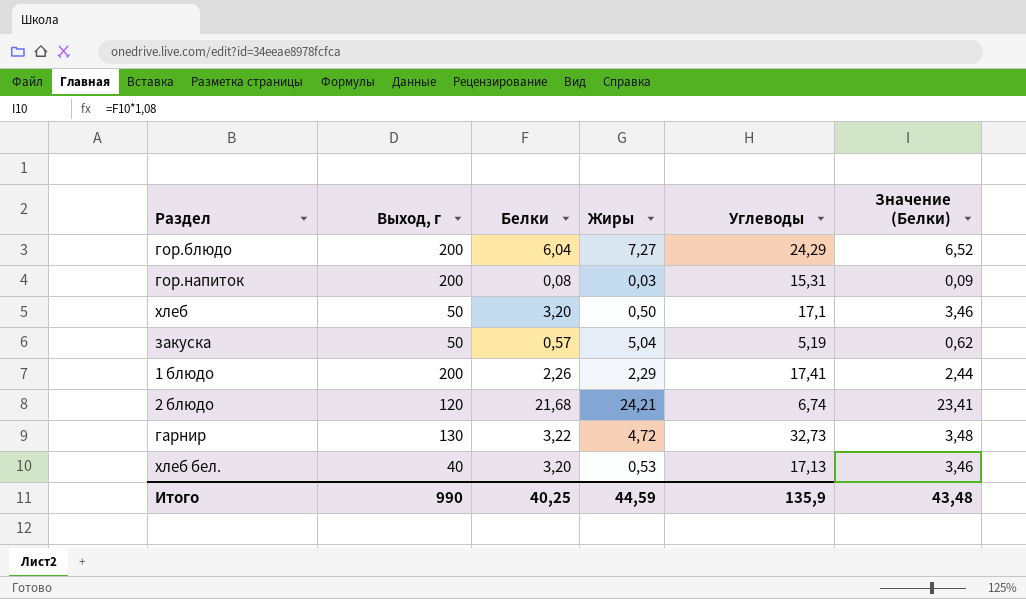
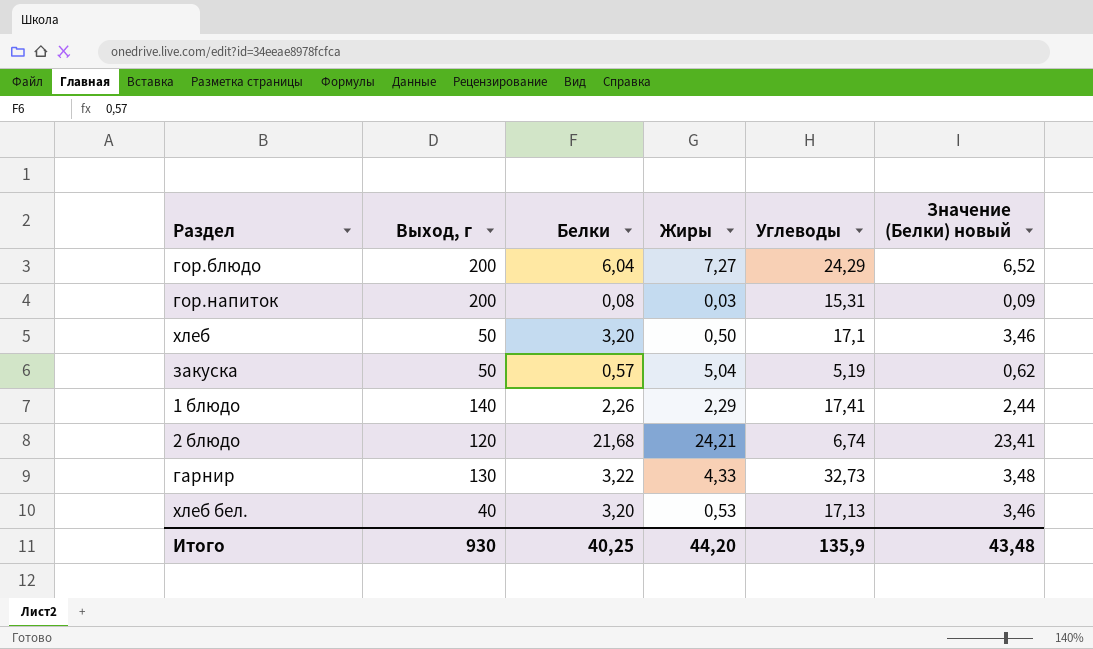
column name: Значение (Белки) -> Значение (Белки) новый
1 блюдо | Выход, г: 200 -> 140
гарнир | Жиры: 4,72 -> 4,33
Итого | Выход, г: 990 -> 930
Итого | Жиры: 44,59 -> 44,20

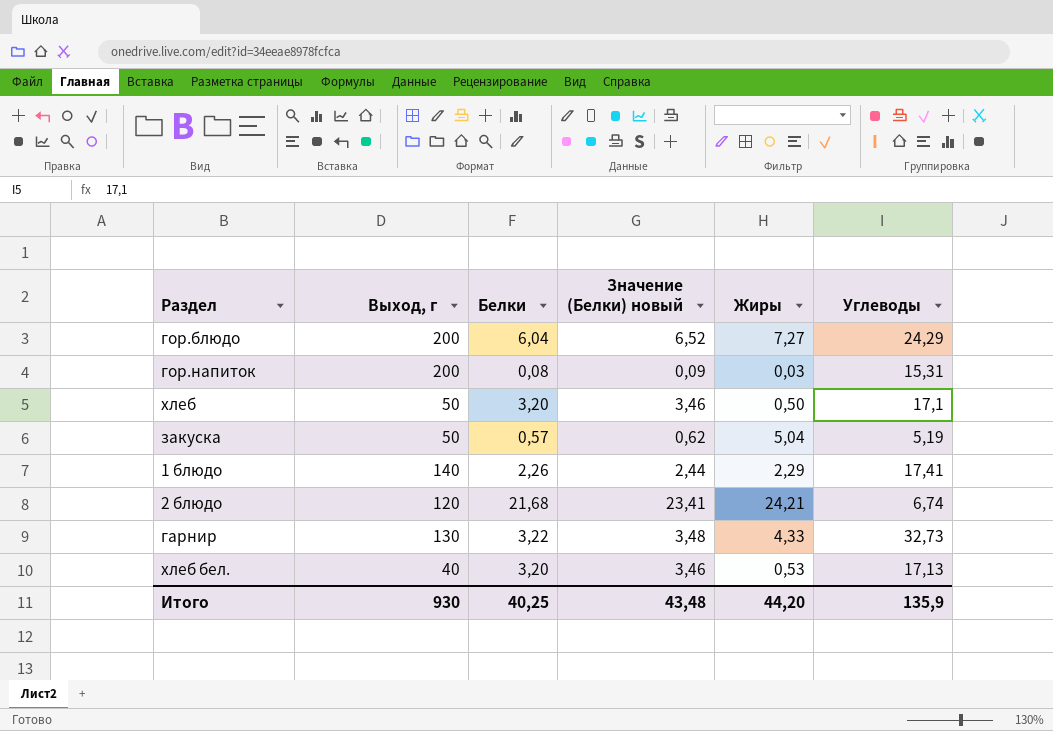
column Значение (Белки) новый | position: 6 -> 4

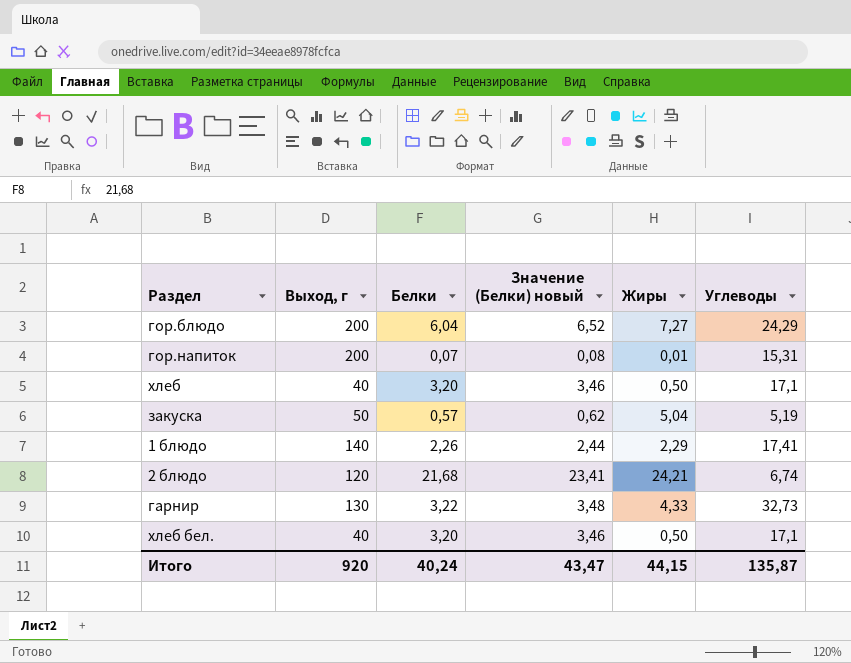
гор.напиток | Белки: 0,08 -> 0,07
гор.напиток | Значение (Белки) новый: 0,09 -> 0,08
гор.напиток | Жиры: 0,03 -> 0,01
хлеб | Выход, г: 50 -> 40
хлеб бел. | Жиры: 0,53 -> 0,50
хлеб бел. | Углеводы: 17,13 -> 17,1
Итого | Выход, г: 930 -> 920
Итого | Белки: 40,25 -> 40,24
Итого | Значение (Белки) новый: 43,48 -> 43,47
Итого | Жиры: 44,20 -> 44,15
Итого | Углеводы: 135,9 -> 135,87

